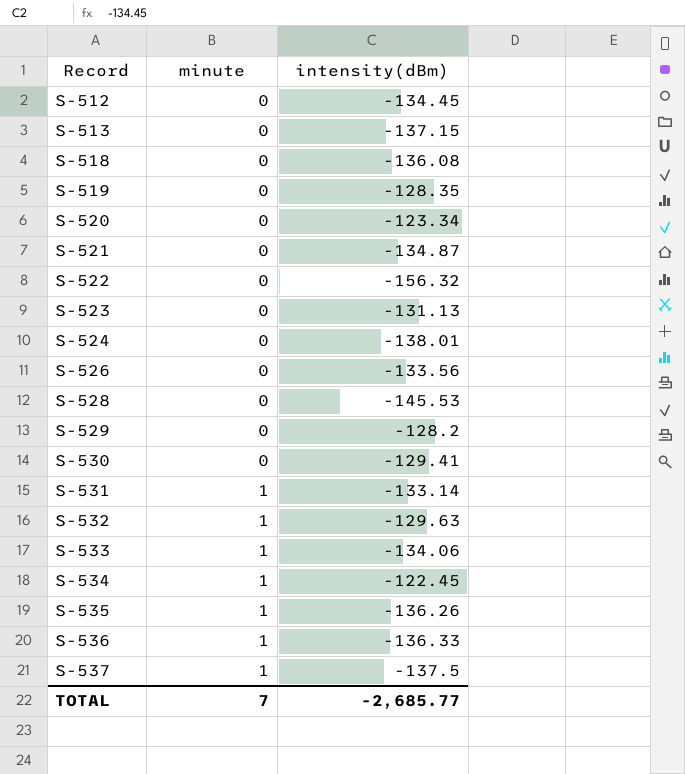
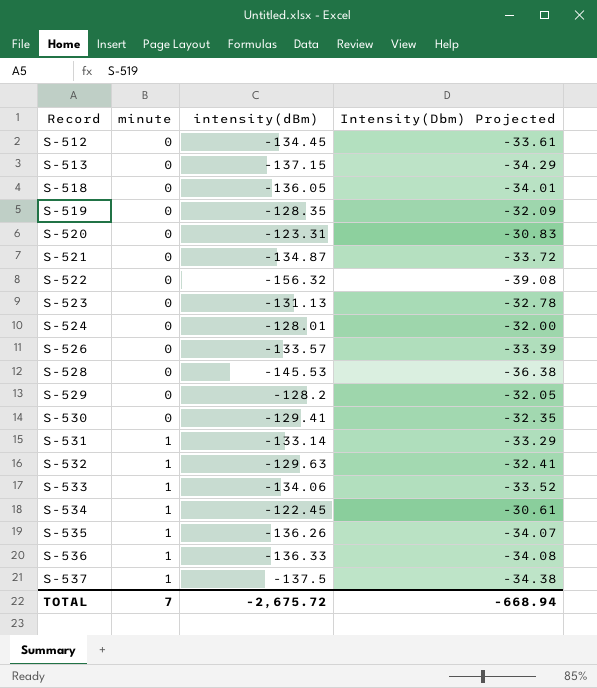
column Intensity(Dbm) Projected | formula: none -> [intensity(dBm)] * 0.25
S-518 | intensity(dBm): -136.08 -> -136.05
S-520 | intensity(dBm): -123.34 -> -123.31
S-524 | intensity(dBm): -138.01 -> -128.01
S-526 | intensity(dBm): -133.56 -> -133.57
TOTAL | intensity(dBm): -2,685.77 -> -2,675.72

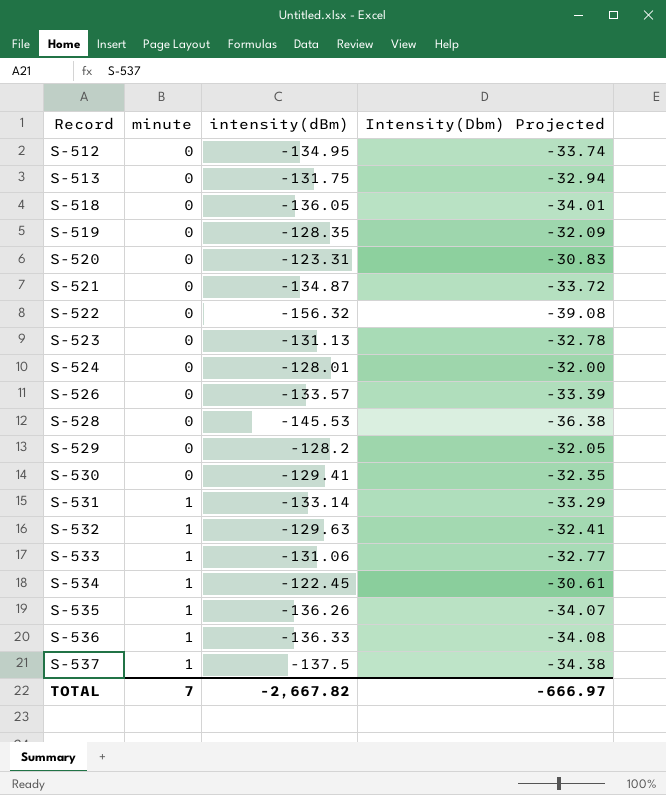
S-512 | intensity(dBm): -134.45 -> -134.95
S-512 | Intensity(Dbm) Projected: -33.61 -> -33.74
S-513 | intensity(dBm): -137.15 -> -131.75
S-513 | Intensity(Dbm) Projected: -34.29 -> -32.94
S-533 | intensity(dBm): -134.06 -> -131.06
S-533 | Intensity(Dbm) Projected: -33.52 -> -32.77
TOTAL | intensity(dBm): -2,675.72 -> -2,667.82
TOTAL | Intensity(Dbm) Projected: -668.94 -> -666.97

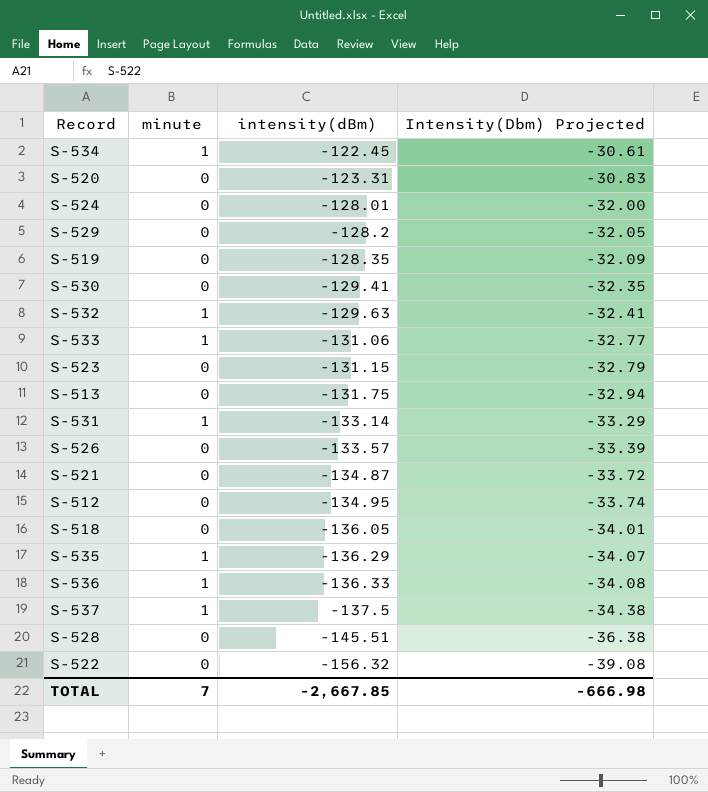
row order: Record ascending -> intensity(dBm) descending
S-523 | intensity(dBm): -131.13 -> -131.15
S-523 | Intensity(Dbm) Projected: -32.78 -> -32.79
S-535 | intensity(dBm): -136.26 -> -136.29
S-528 | intensity(dBm): -145.53 -> -145.51
TOTAL | intensity(dBm): -2,667.82 -> -2,667.85
TOTAL | Intensity(Dbm) Projected: -666.97 -> -666.98

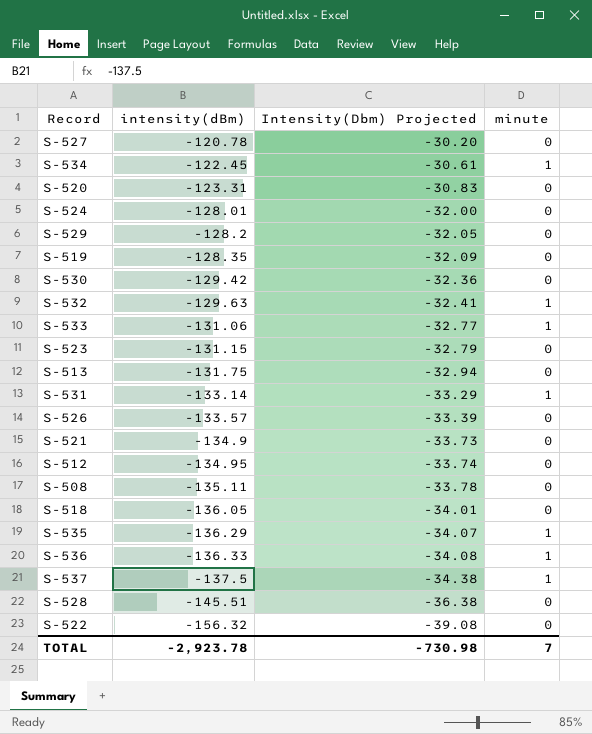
column minute | position: 2 -> 4
row S-527: none -> -120.78 | -30.20 | 0
S-530 | intensity(dBm): -129.41 -> -129.42
S-530 | Intensity(Dbm) Projected: -32.35 -> -32.36
S-521 | intensity(dBm): -134.87 -> -134.9
S-521 | Intensity(Dbm) Projected: -33.72 -> -33.73
row S-508: none -> -135.11 | -33.78 | 0
TOTAL | intensity(dBm): -2,667.85 -> -2,923.78
TOTAL | Intensity(Dbm) Projected: -666.98 -> -730.98

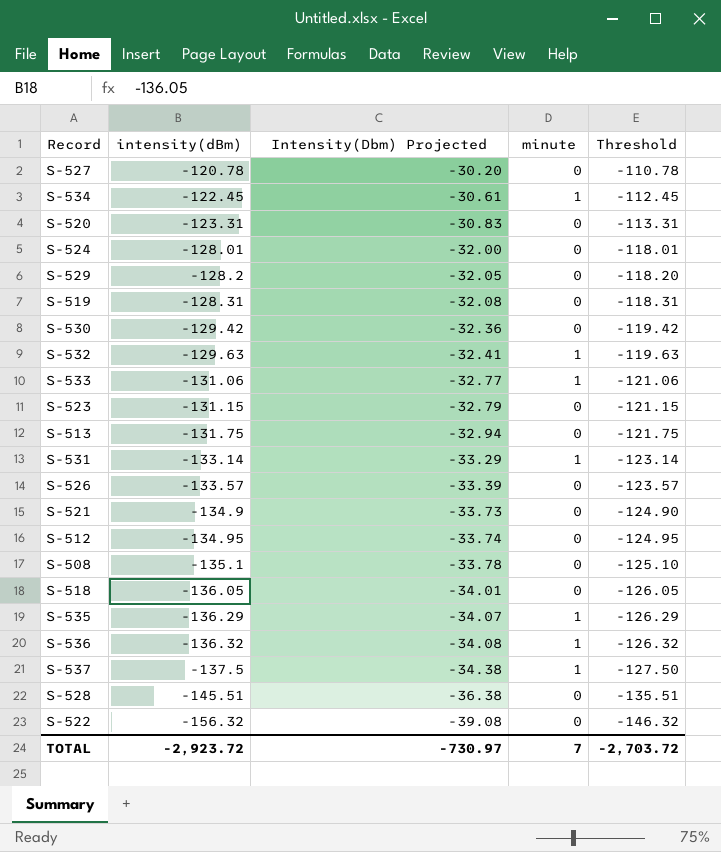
column Threshold | formula: none -> [intensity(dBm)] + 10
S-519 | intensity(dBm): -128.35 -> -128.31
S-519 | Intensity(Dbm) Projected: -32.09 -> -32.08
S-508 | intensity(dBm): -135.11 -> -135.1
S-536 | intensity(dBm): -136.33 -> -136.32
TOTAL | intensity(dBm): -2,923.78 -> -2,923.72
TOTAL | Intensity(Dbm) Projected: -730.98 -> -730.97

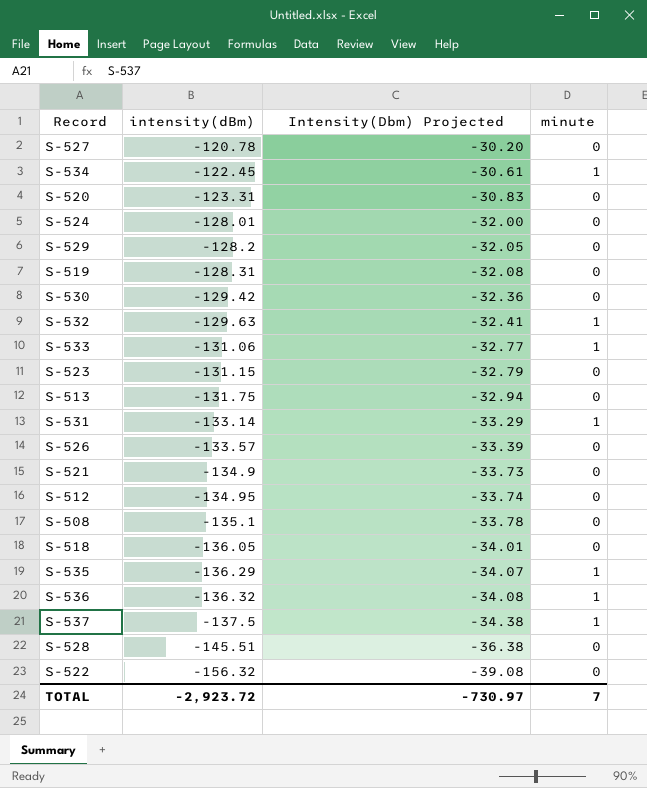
column Threshold | formula: [intensity(dBm)] + 10 -> none

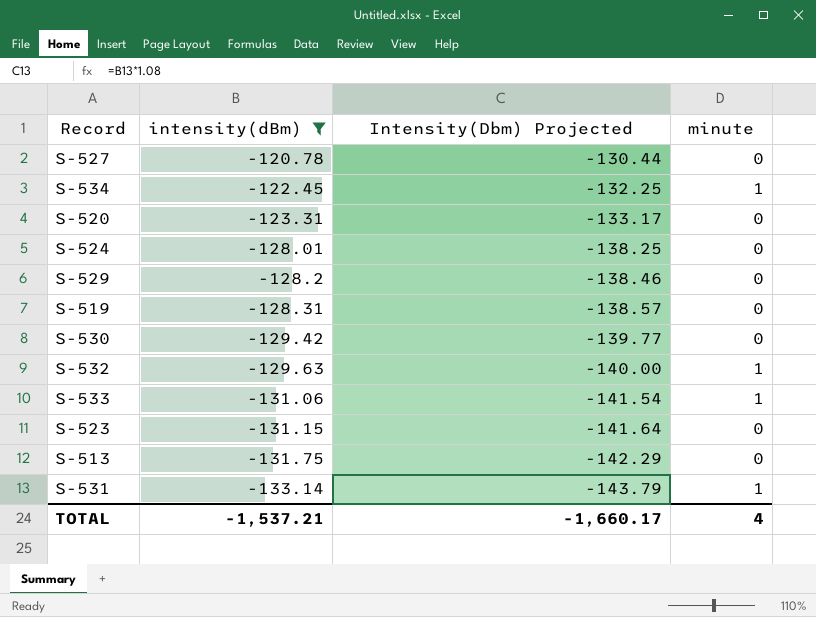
filter: none -> intensity(dBm) >= -133.14
column Intensity(Dbm) Projected | formula: [intensity(dBm)] * 0.25 -> [intensity(dBm)] * 1.08
TOTAL | intensity(dBm): -2,923.72 -> -1,537.21
TOTAL | Intensity(Dbm) Projected: -730.97 -> -1,660.17
TOTAL | minute: 7 -> 4

